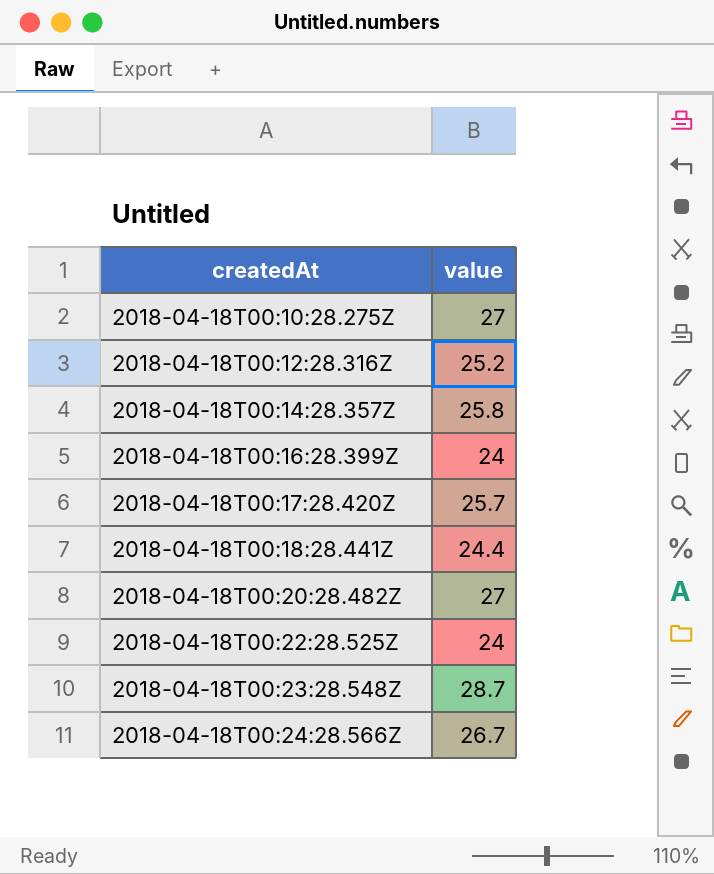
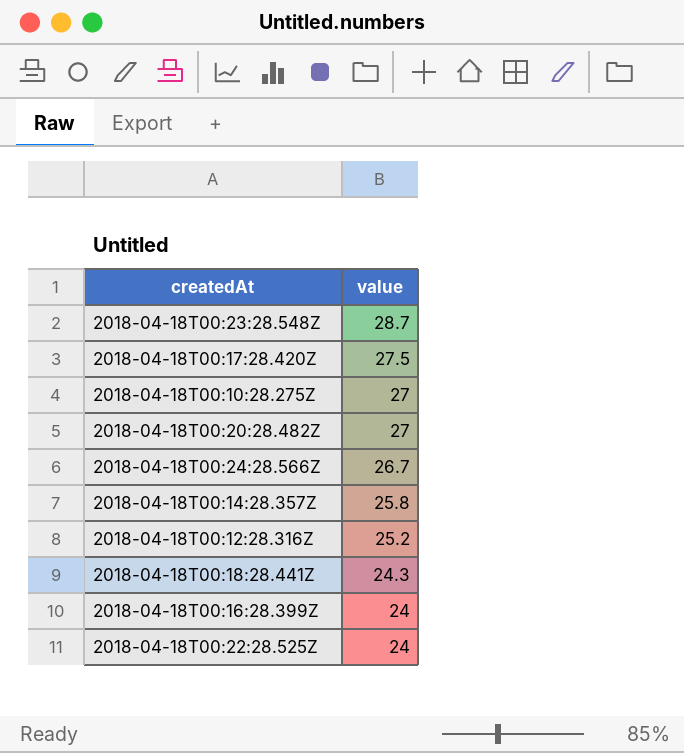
row order: createdAt ascending -> value descending
2018-04-18T00:17:28.420Z | value: 25.7 -> 27.5
2018-04-18T00:18:28.441Z | value: 24.4 -> 24.3

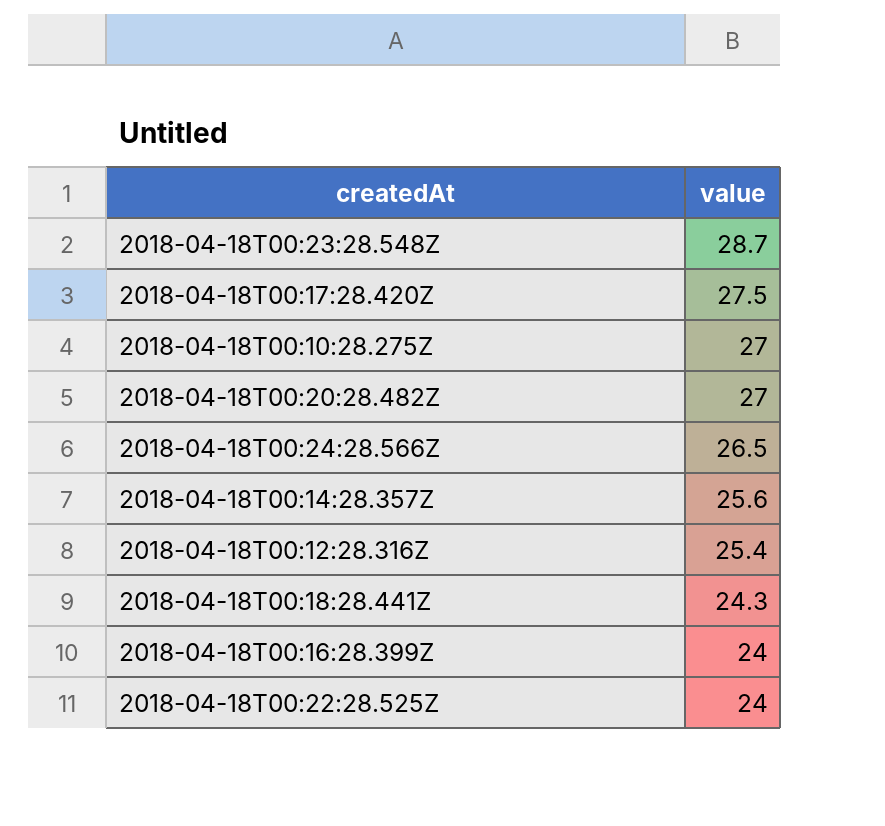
2018-04-18T00:24:28.566Z | value: 26.7 -> 26.5
2018-04-18T00:14:28.357Z | value: 25.8 -> 25.6
2018-04-18T00:12:28.316Z | value: 25.2 -> 25.4

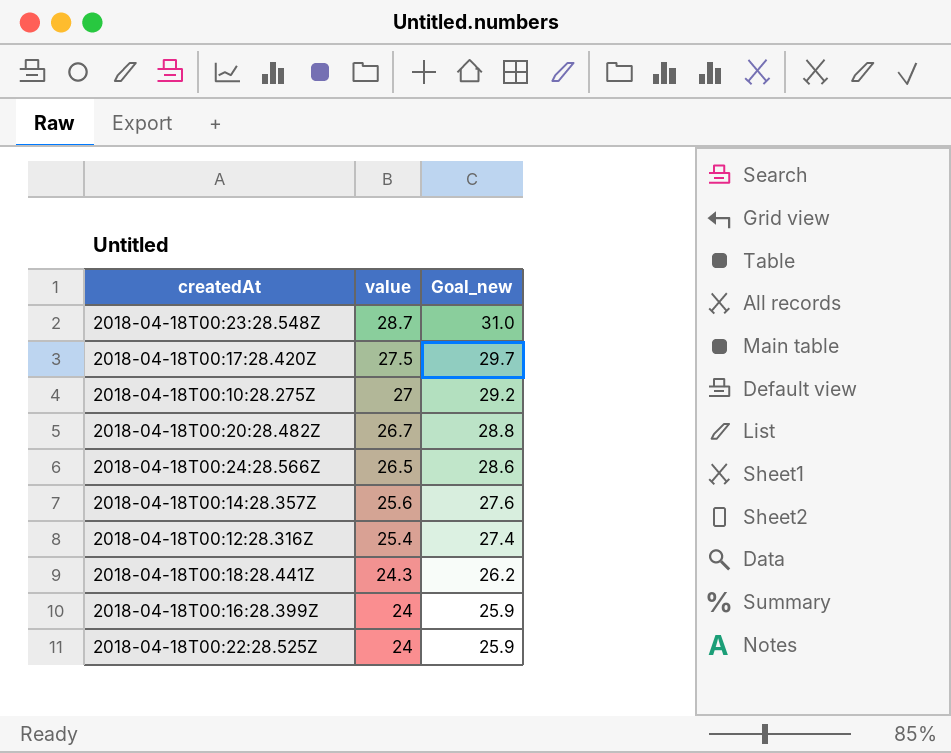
column Goal_new | formula: none -> [value] * 1.08
2018-04-18T00:20:28.482Z | value: 27 -> 26.7

